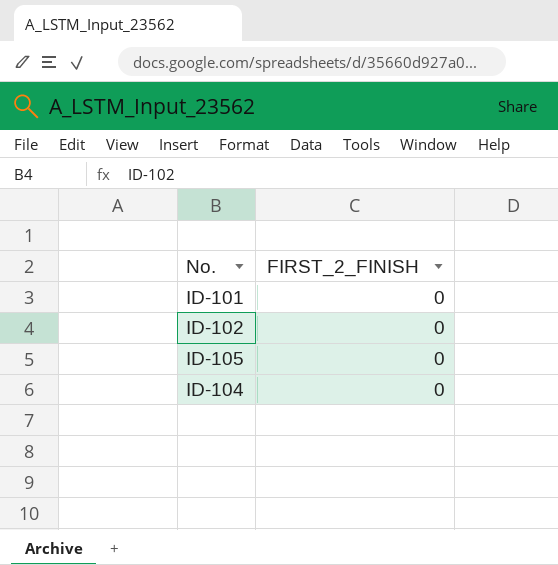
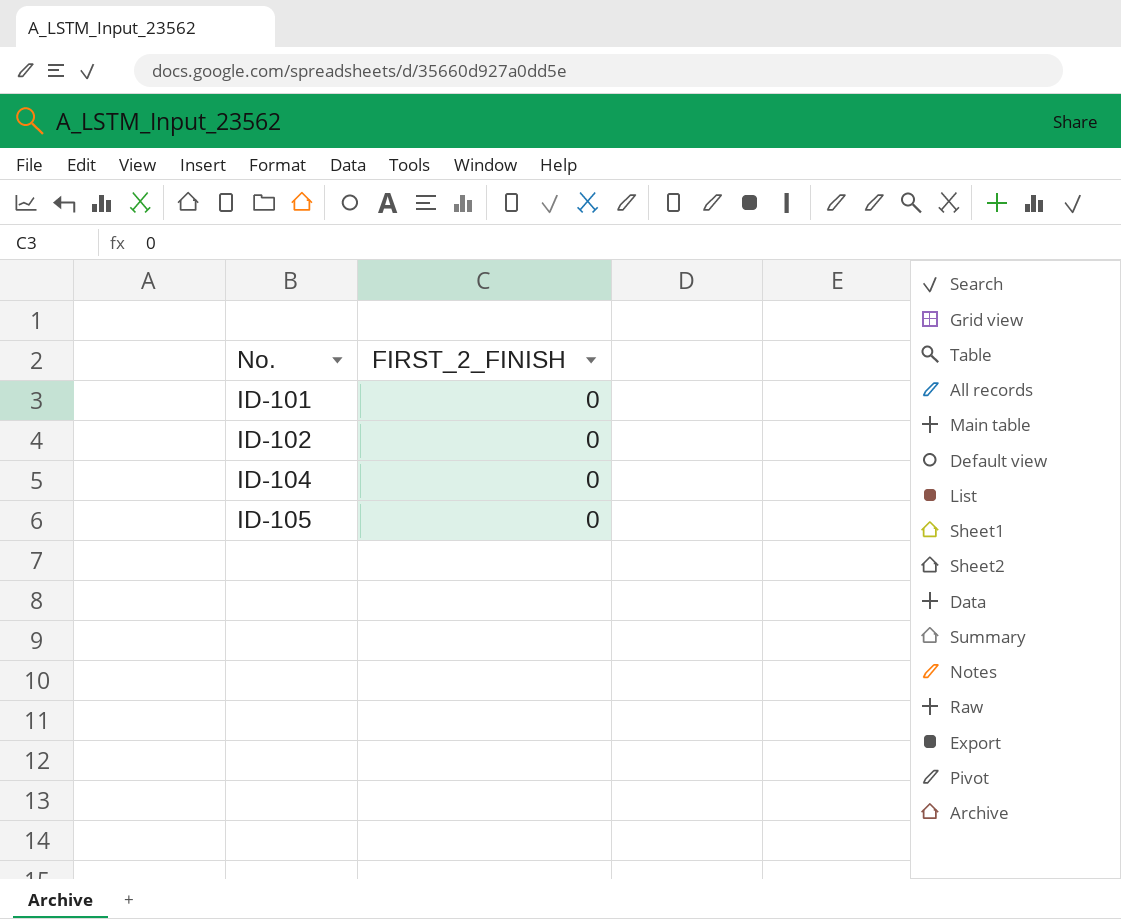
row order: none -> No. ascending

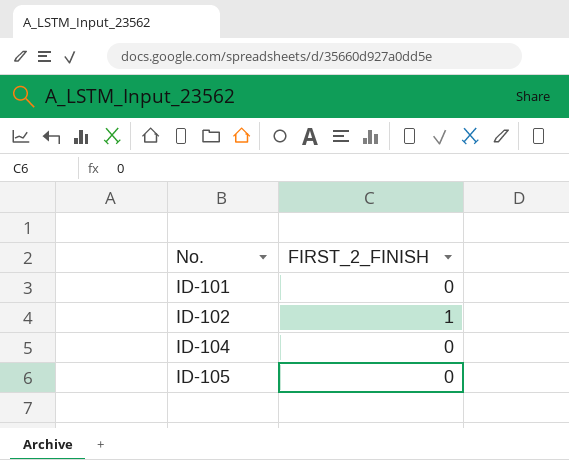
ID-102 | FIRST_2_FINISH: 0 -> 1

